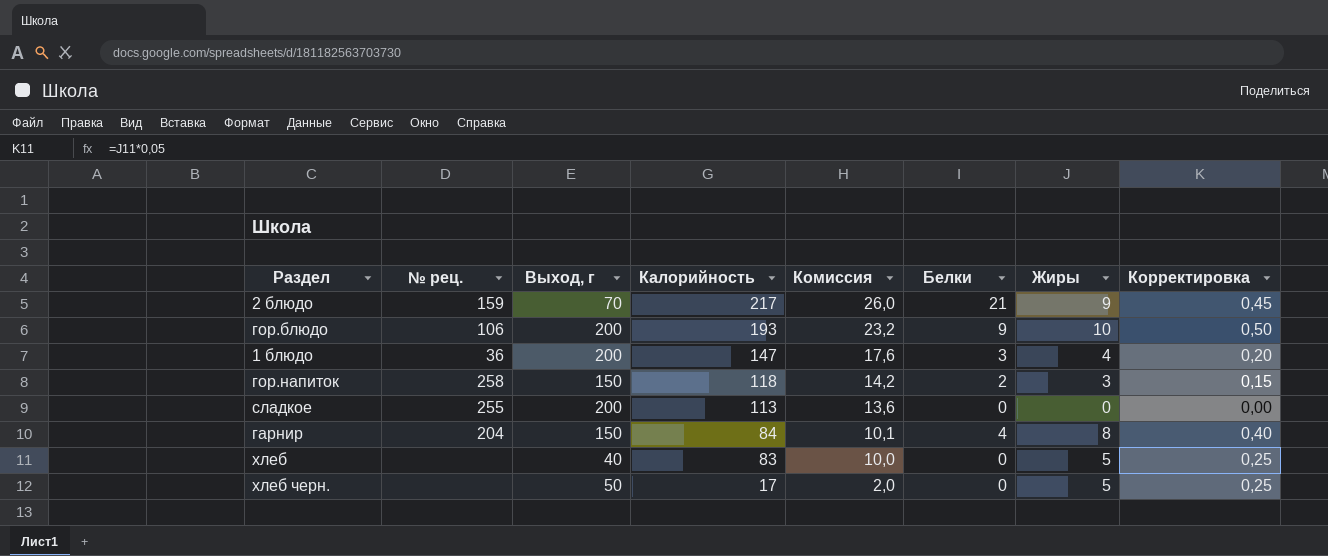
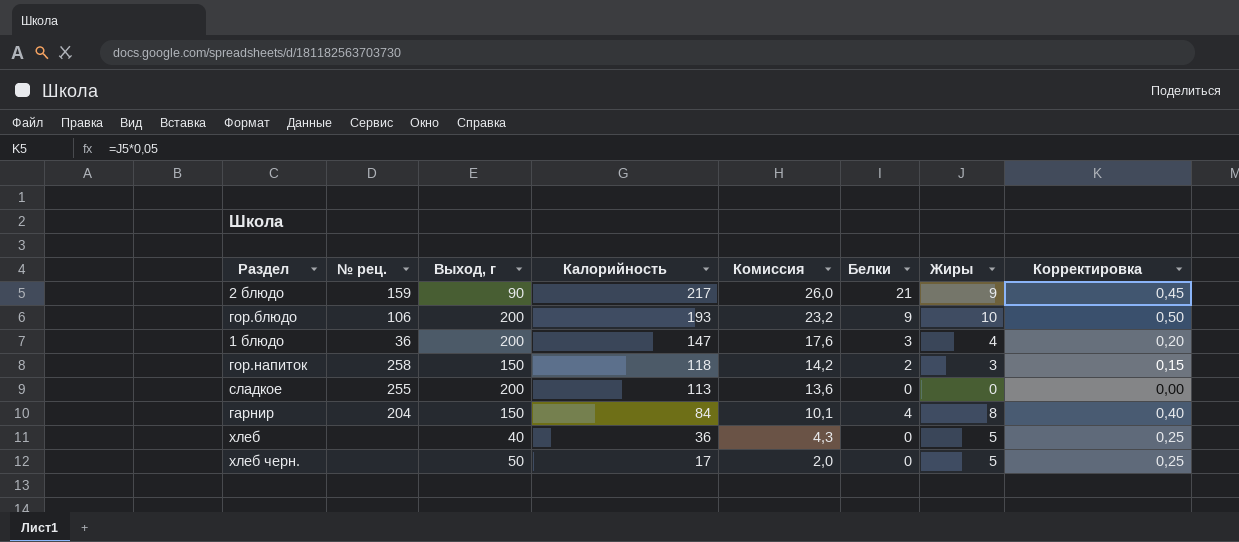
2 блюдо | Выход, г: 70 -> 90
хлеб | Калорийность: 83 -> 36
хлеб | Комиссия: 10,0 -> 4,3

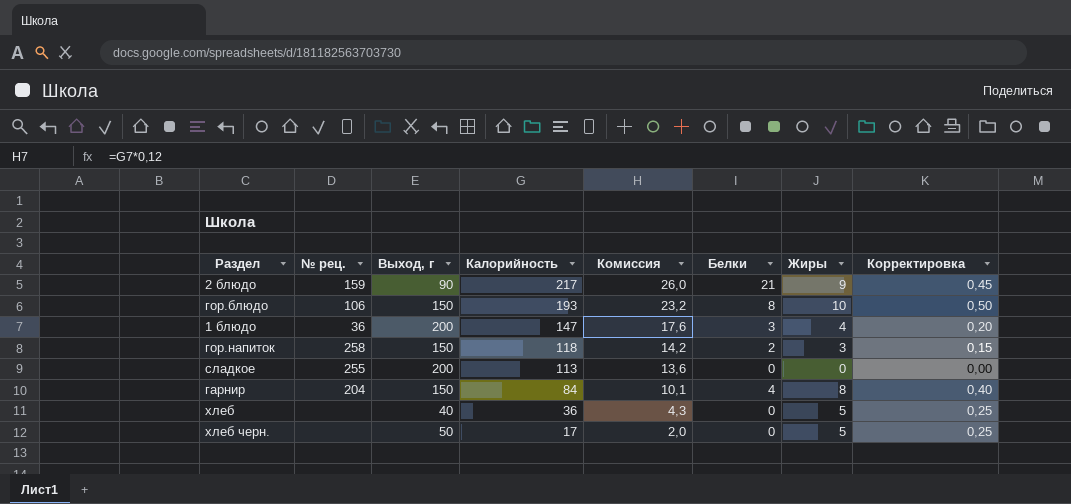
гор.блюдо | Выход, г: 200 -> 150
гор.блюдо | Белки: 9 -> 8

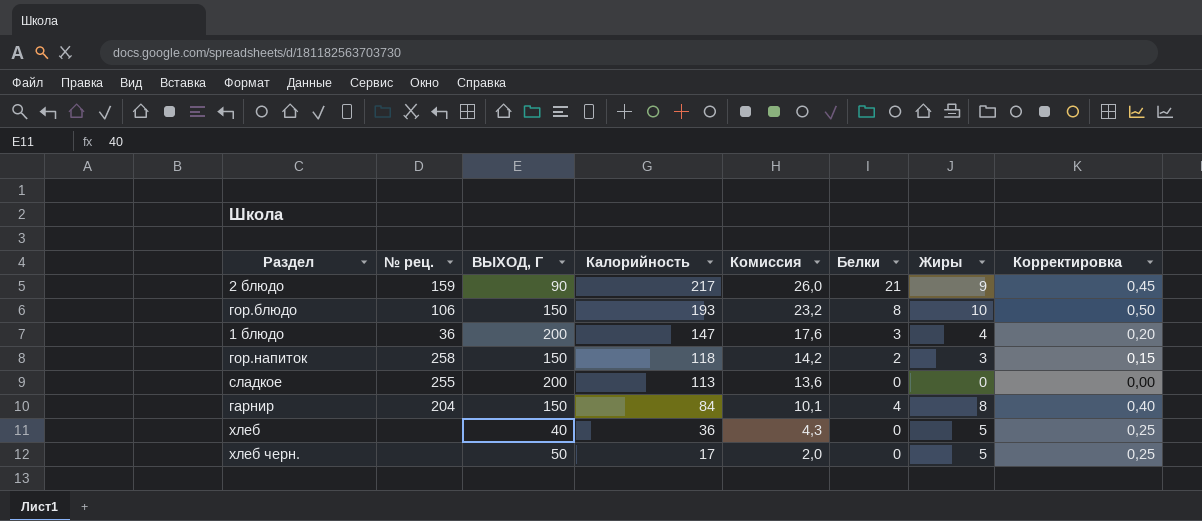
column name: Выход, г -> ВЫХОД, Г

